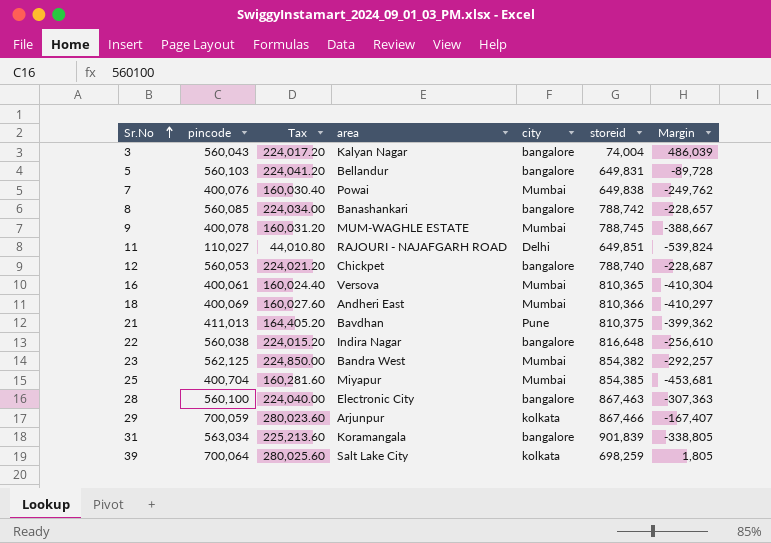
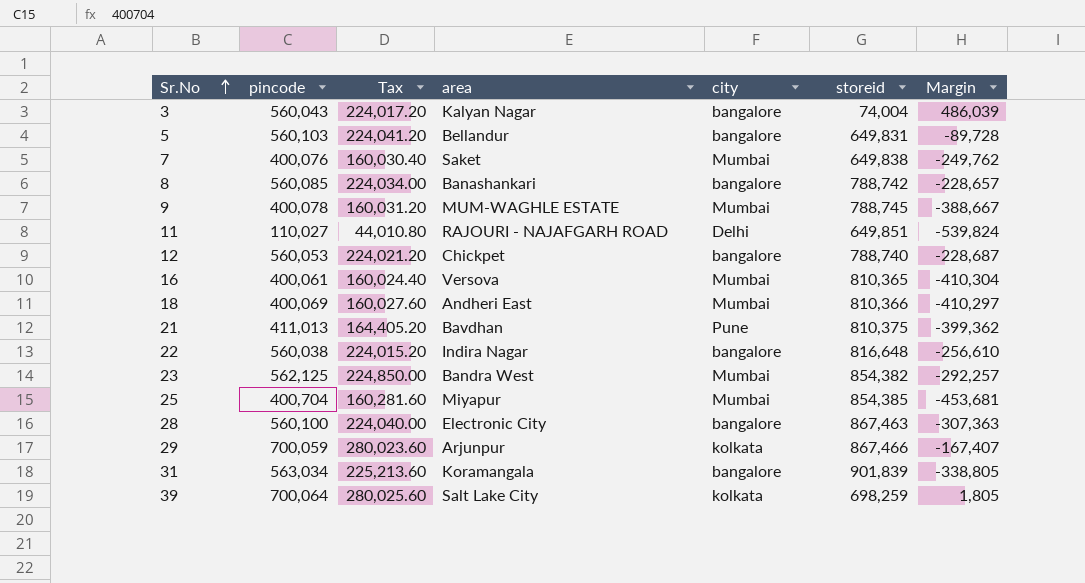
7 | area: Powai -> Saket

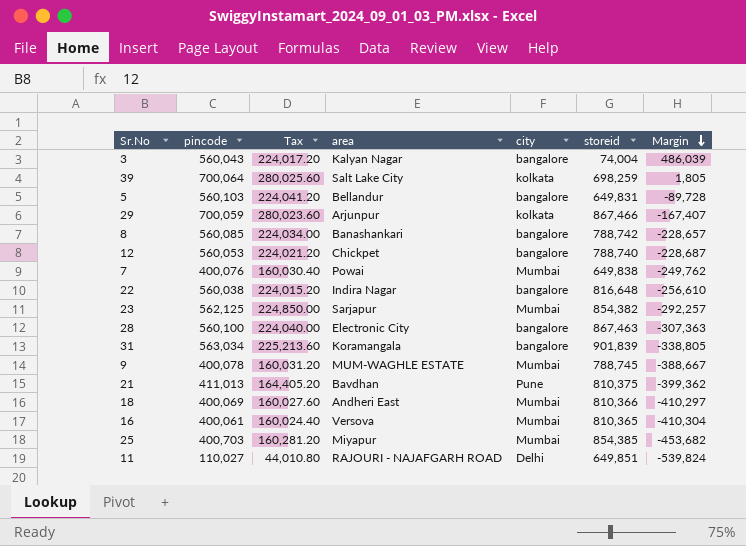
row order: Sr.No ascending -> Margin descending
7 | area: Saket -> Powai
23 | area: Bandra West -> Sarjapur
25 | pincode: 400,704 -> 400,703
25 | Tax: 160,281.60 -> 160,281.20
25 | Margin: -453,681 -> -453,682

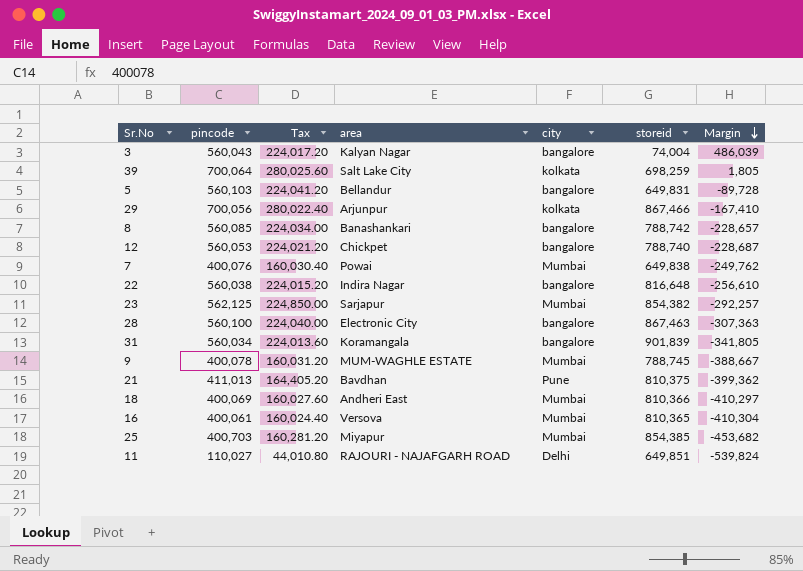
29 | pincode: 700,059 -> 700,056
29 | Tax: 280,023.60 -> 280,022.40
29 | Margin: -167,407 -> -167,410
31 | pincode: 563,034 -> 560,034
31 | Tax: 225,213.60 -> 224,013.60
31 | Margin: -338,805 -> -341,805

